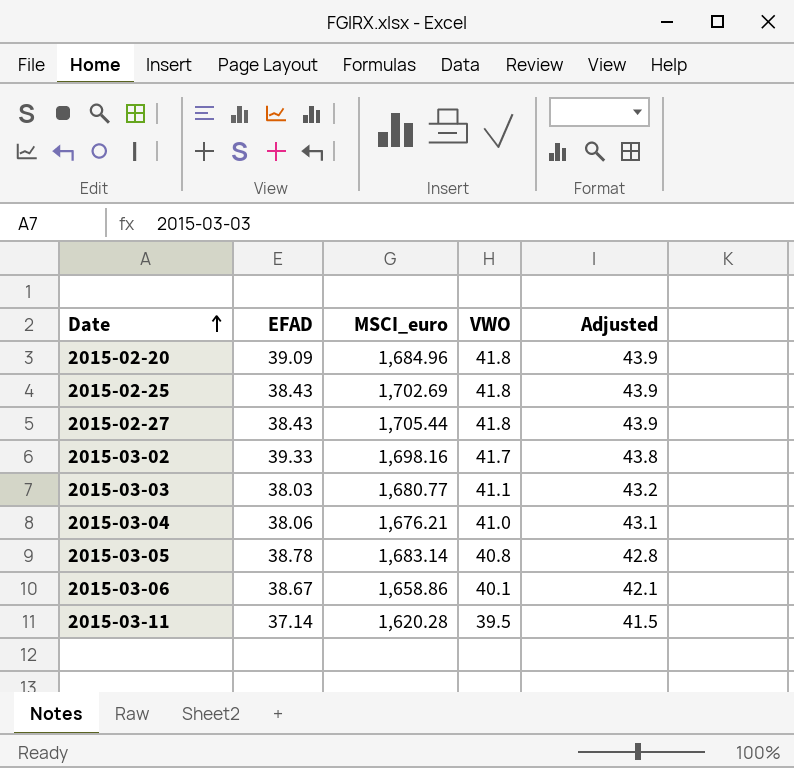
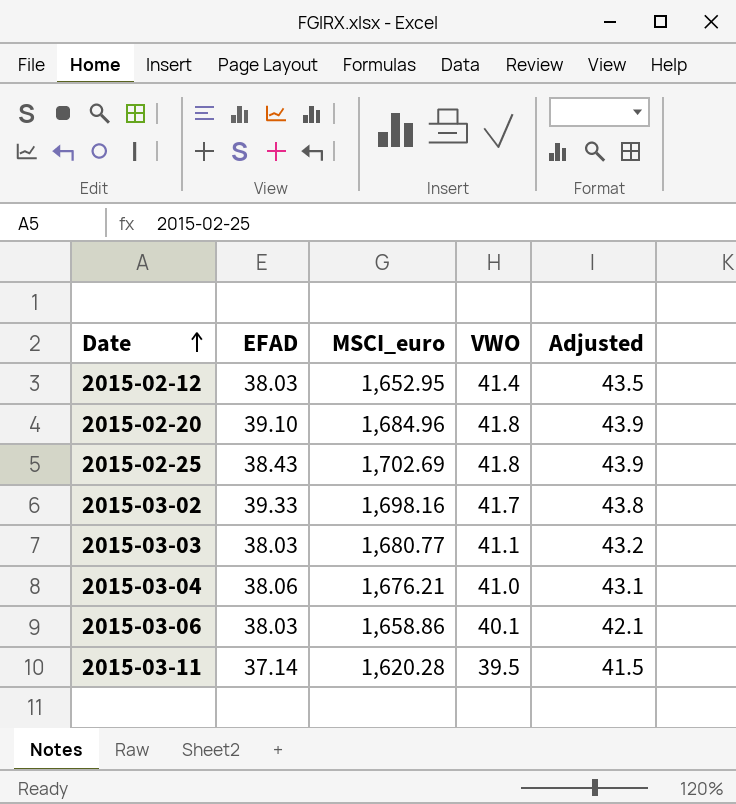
row 2015-02-27: 38.43 | 1,705.44 | 41.8 | 43.9 -> none
row 2015-03-05: 38.78 | 1,683.14 | 40.8 | 42.8 -> none
row 2015-02-12: none -> 38.03 | 1,652.95 | 41.4 | 43.5
2015-02-20 | EFAD: 39.09 -> 39.10
2015-03-06 | EFAD: 38.67 -> 38.03

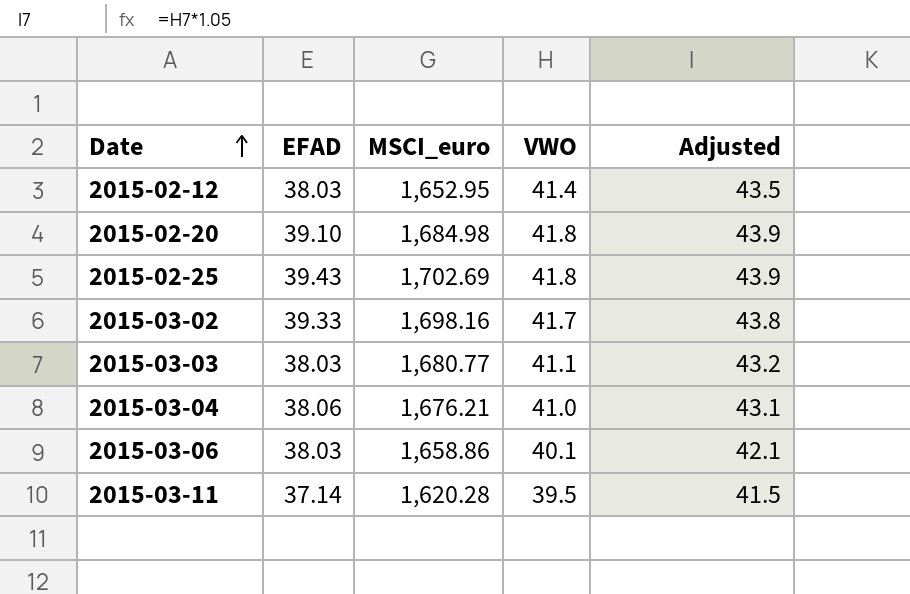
2015-02-20 | MSCI_euro: 1,684.96 -> 1,684.98
2015-02-25 | EFAD: 38.43 -> 39.43

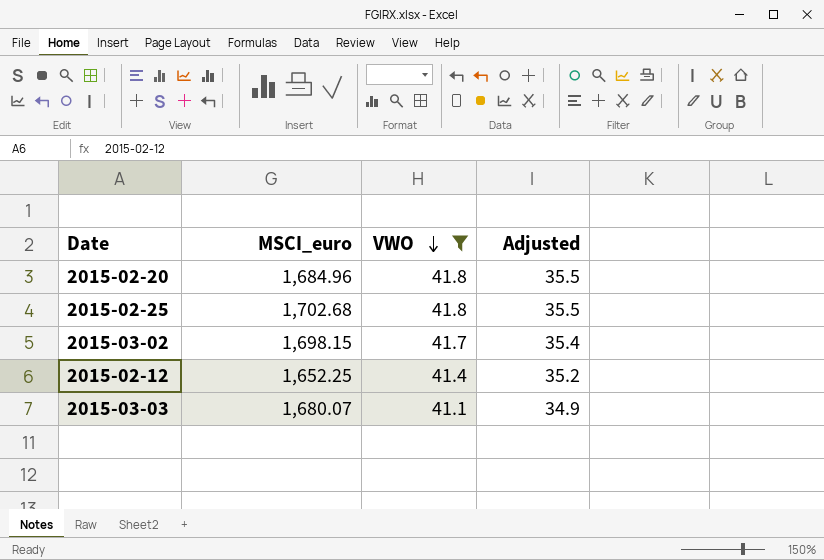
filter: none -> VWO >= 41.1
row order: Date ascending -> VWO descending
column EFAD | position: 2 -> none
column Adjusted | formula: [VWO] * 1.05 -> [VWO] * 0.85
2015-02-20 | MSCI_euro: 1,684.98 -> 1,684.96
2015-02-25 | MSCI_euro: 1,702.69 -> 1,702.68
2015-03-02 | MSCI_euro: 1,698.16 -> 1,698.15
2015-02-12 | MSCI_euro: 1,652.95 -> 1,652.25
2015-03-03 | MSCI_euro: 1,680.77 -> 1,680.07

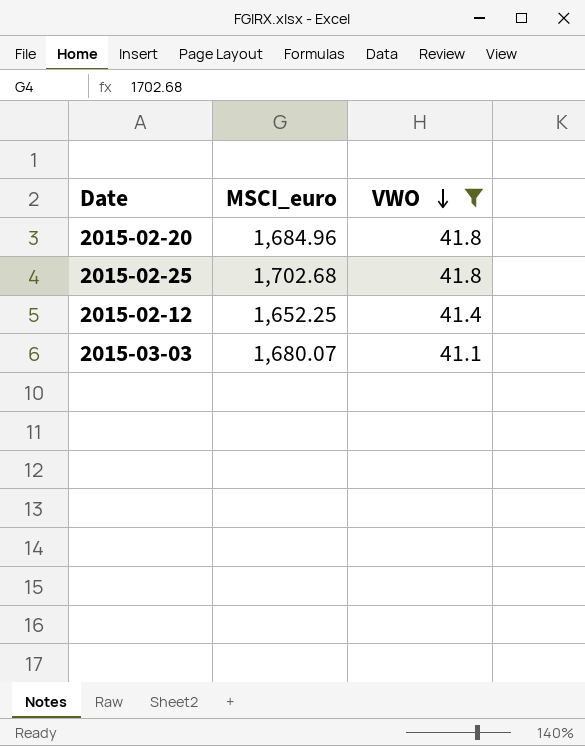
column Adjusted | formula: [VWO] * 0.85 -> none
row 2015-03-02: 1,698.15 | 41.7 | 35.4 -> none

